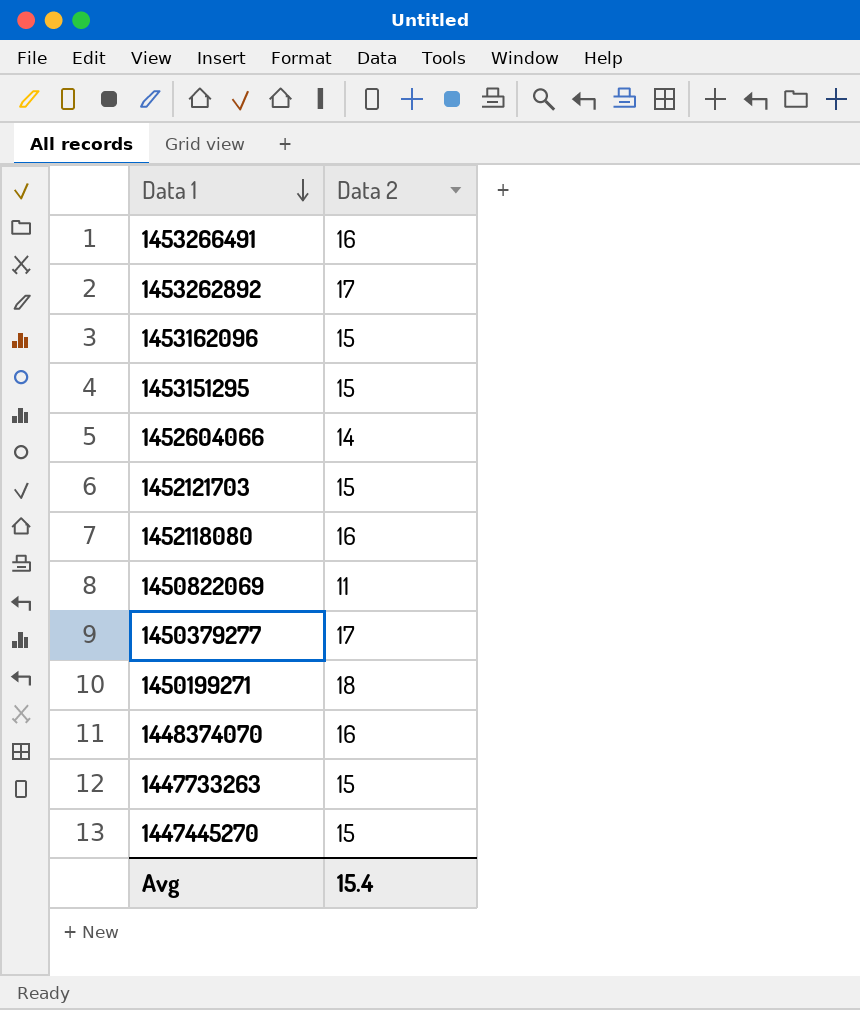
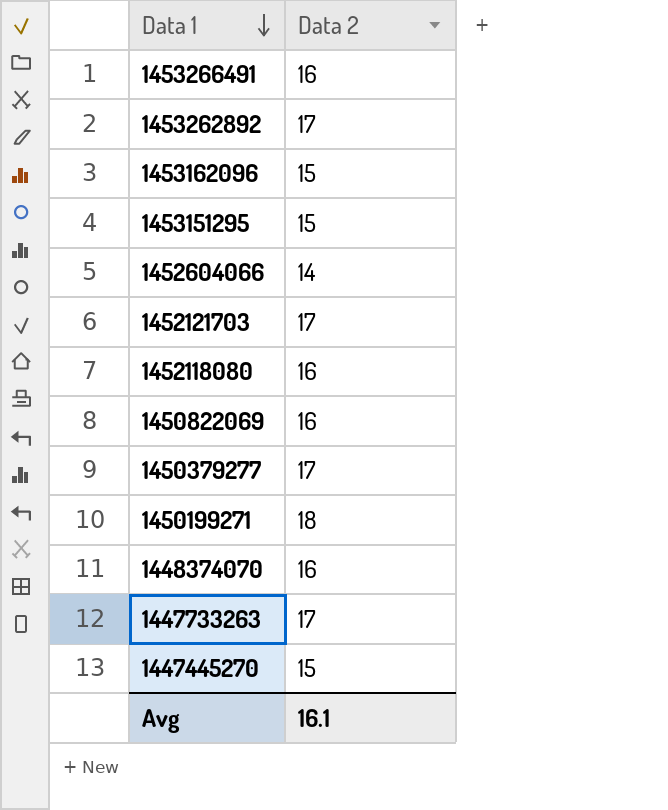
1452121703 | Data 2: 15 -> 17
1450822069 | Data 2: 11 -> 16
1447733263 | Data 2: 15 -> 17
Avg | Data 2: 15.4 -> 16.1

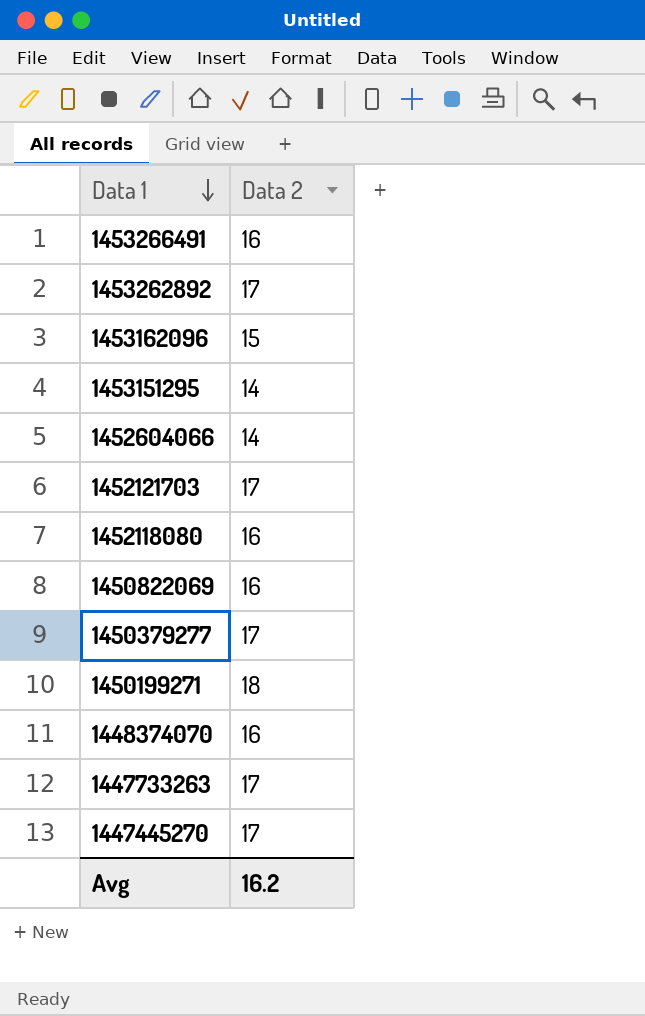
1453151295 | Data 2: 15 -> 14
1447445270 | Data 2: 15 -> 17
Avg | Data 2: 16.1 -> 16.2

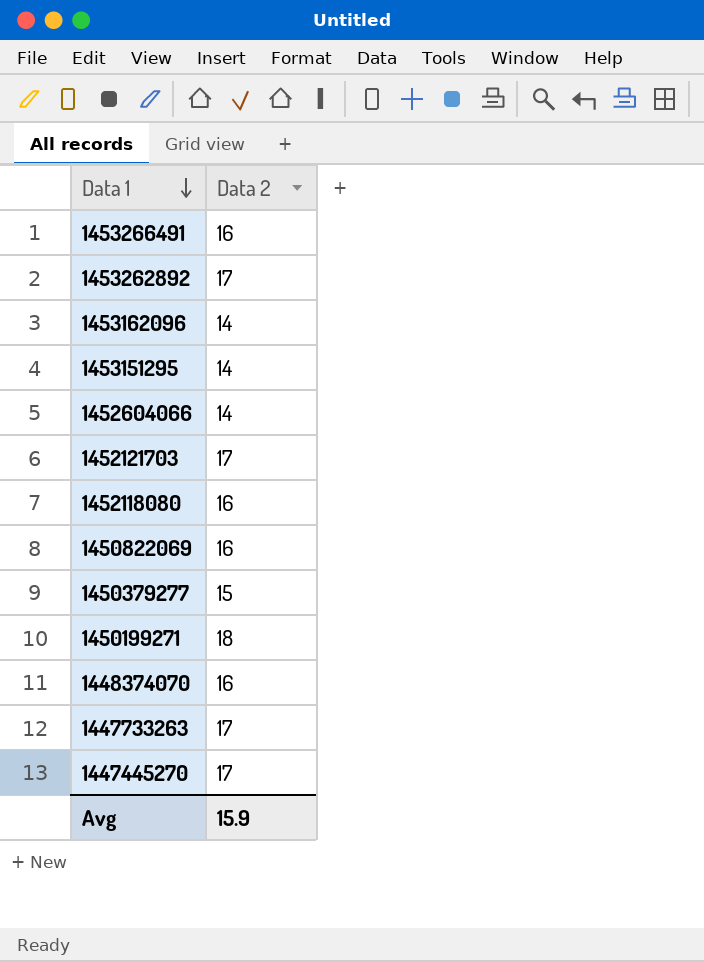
1453162096 | Data 2: 15 -> 14
1450379277 | Data 2: 17 -> 15
Avg | Data 2: 16.2 -> 15.9

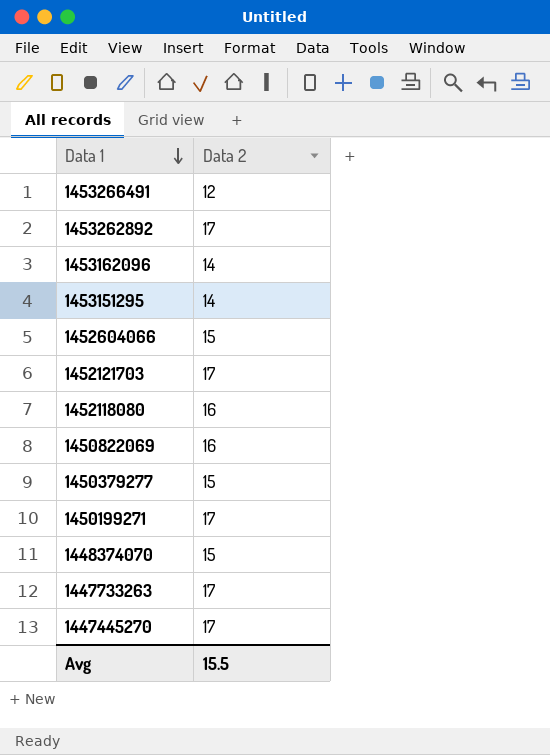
1453266491 | Data 2: 16 -> 12
1452604066 | Data 2: 14 -> 15
1450199271 | Data 2: 18 -> 17
1448374070 | Data 2: 16 -> 15
Avg | Data 2: 15.9 -> 15.5

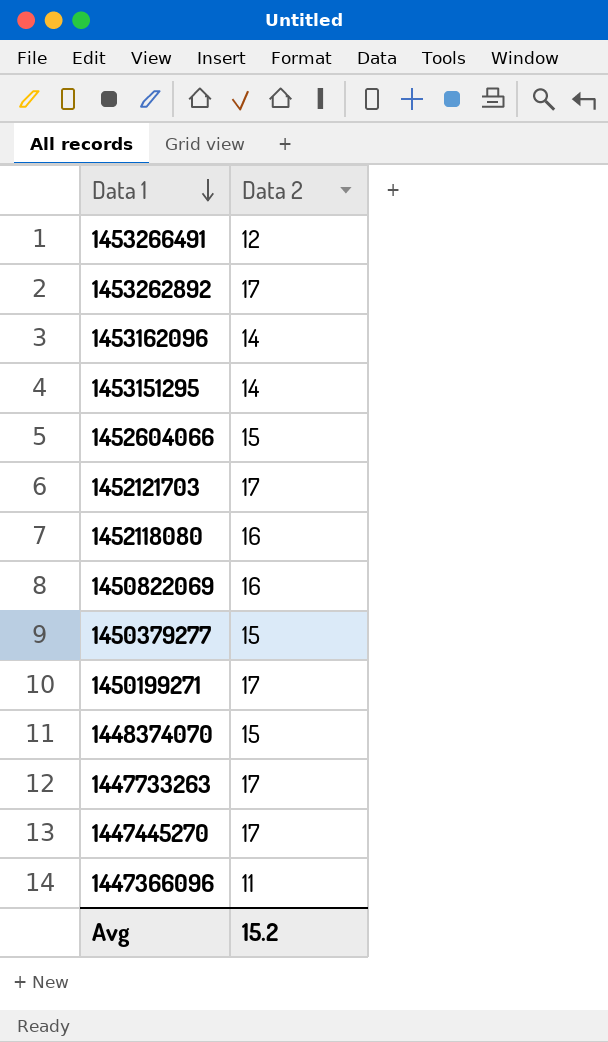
row 1447366096: none -> 11
Avg | Data 2: 15.5 -> 15.2

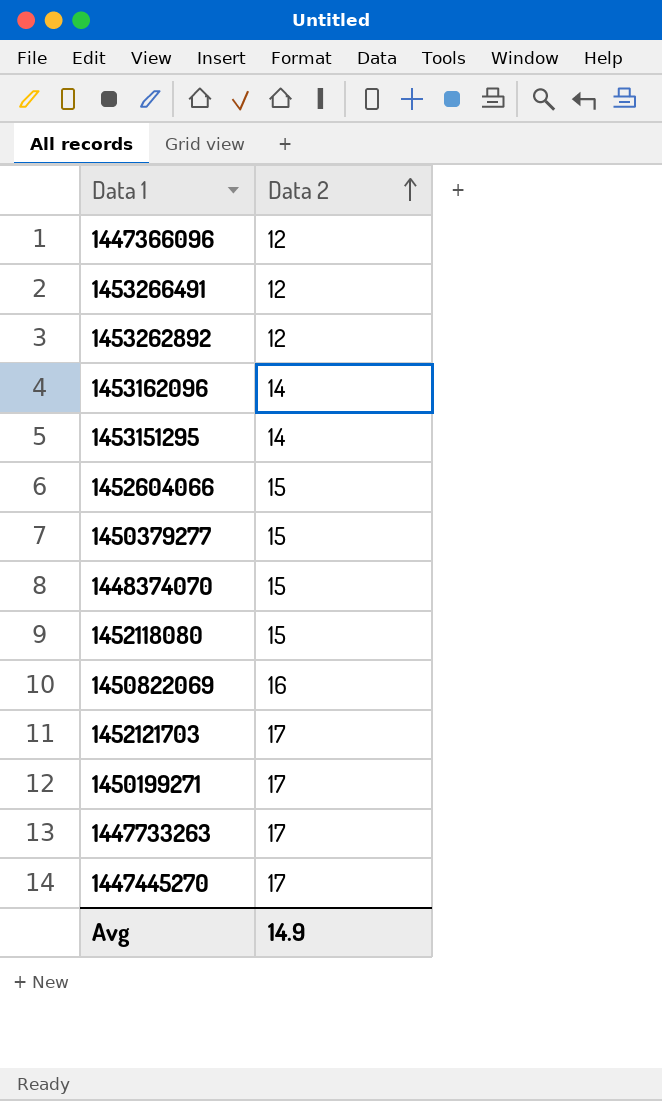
row order: Data 1 descending -> Data 2 ascending
1447366096 | Data 2: 11 -> 12
1453262892 | Data 2: 17 -> 12
1452118080 | Data 2: 16 -> 15
Avg | Data 2: 15.2 -> 14.9

